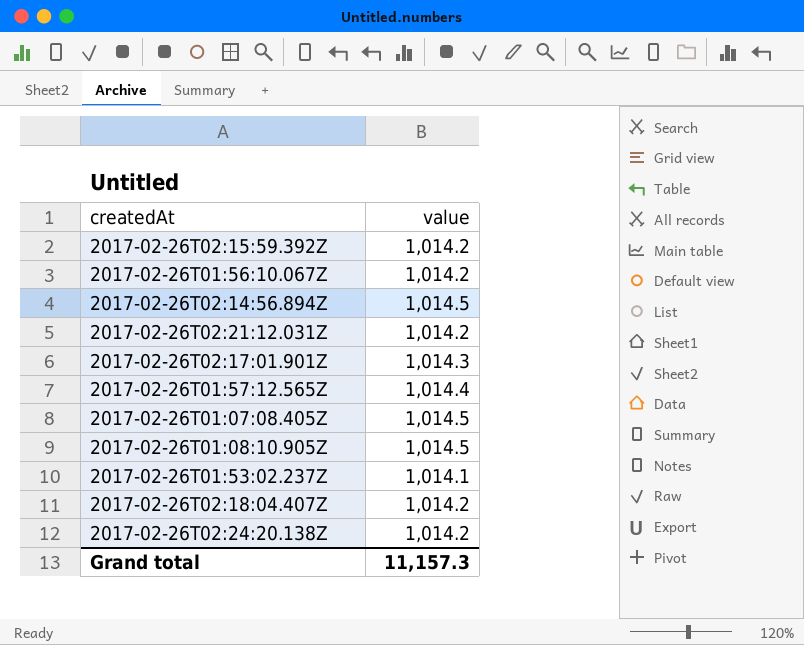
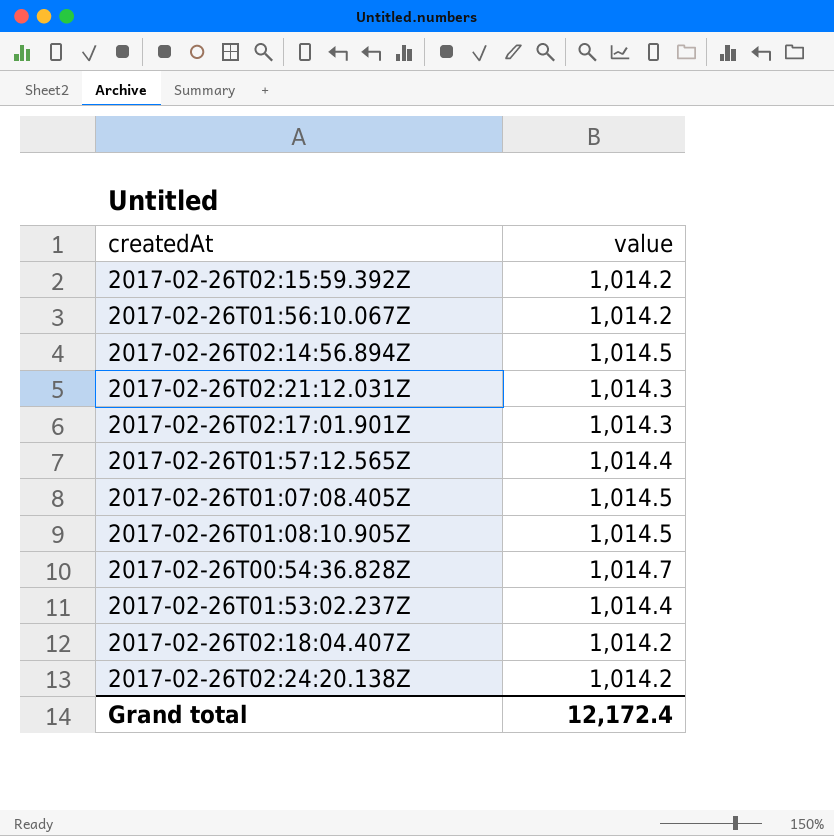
2017-02-26T02:21:12.031Z | value: 1,014.2 -> 1,014.3
row 2017-02-26T00:54:36.828Z: none -> 1,014.7
2017-02-26T01:53:02.237Z | value: 1,014.1 -> 1,014.4
Grand total | value: 11,157.3 -> 12,172.4

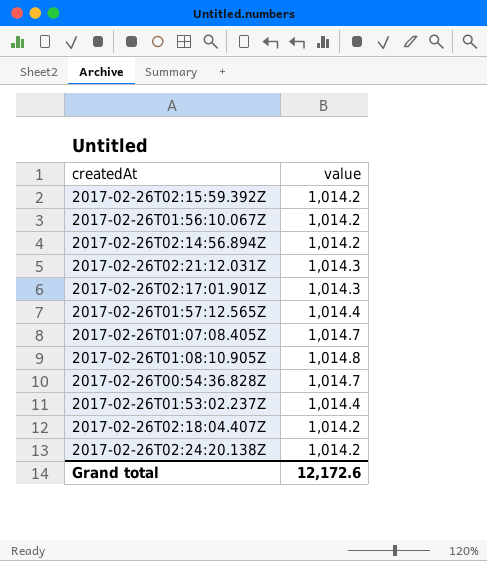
2017-02-26T02:14:56.894Z | value: 1,014.5 -> 1,014.2
2017-02-26T01:07:08.405Z | value: 1,014.5 -> 1,014.7
2017-02-26T01:08:10.905Z | value: 1,014.5 -> 1,014.8
Grand total | value: 12,172.4 -> 12,172.6

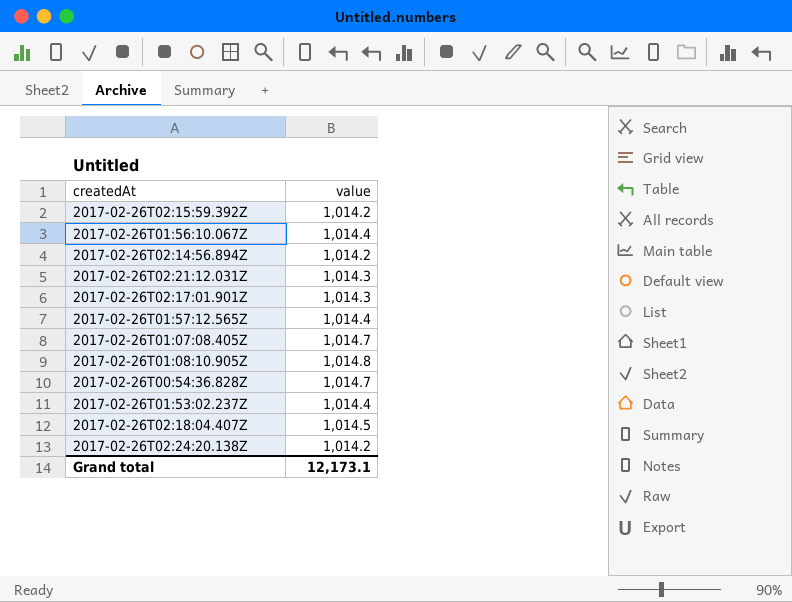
2017-02-26T01:56:10.067Z | value: 1,014.2 -> 1,014.4
2017-02-26T02:18:04.407Z | value: 1,014.2 -> 1,014.5
Grand total | value: 12,172.6 -> 12,173.1

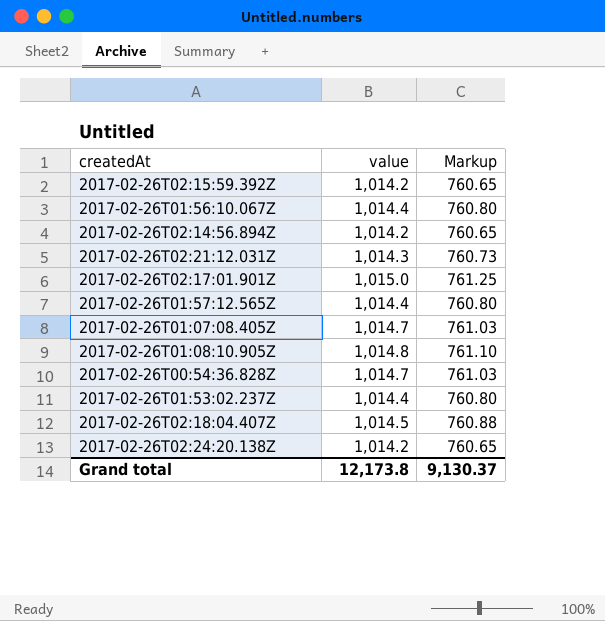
column Markup | formula: none -> [value] * 0.75
2017-02-26T02:17:01.901Z | value: 1,014.3 -> 1,015.0
Grand total | value: 12,173.1 -> 12,173.8

